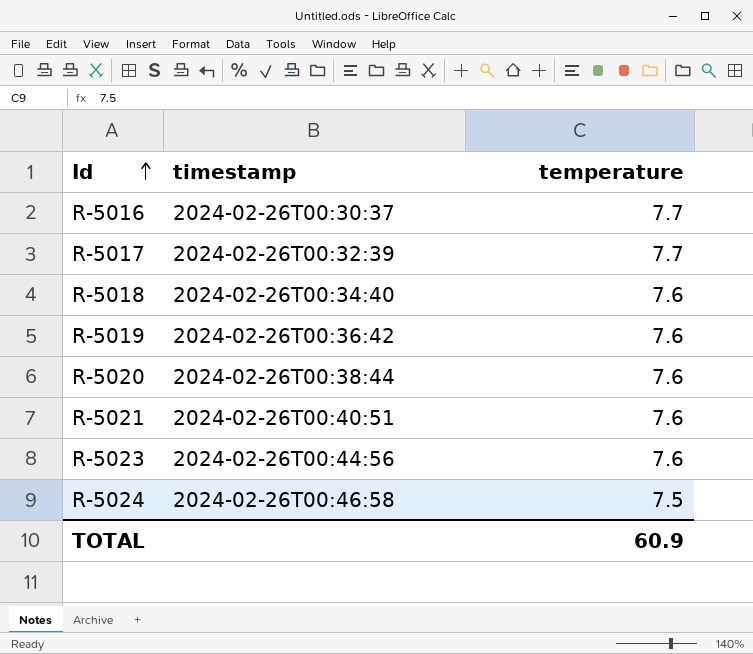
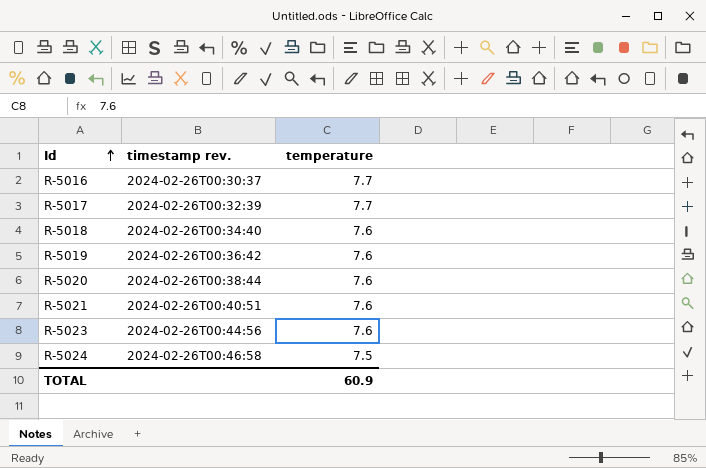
column name: timestamp -> timestamp rev.

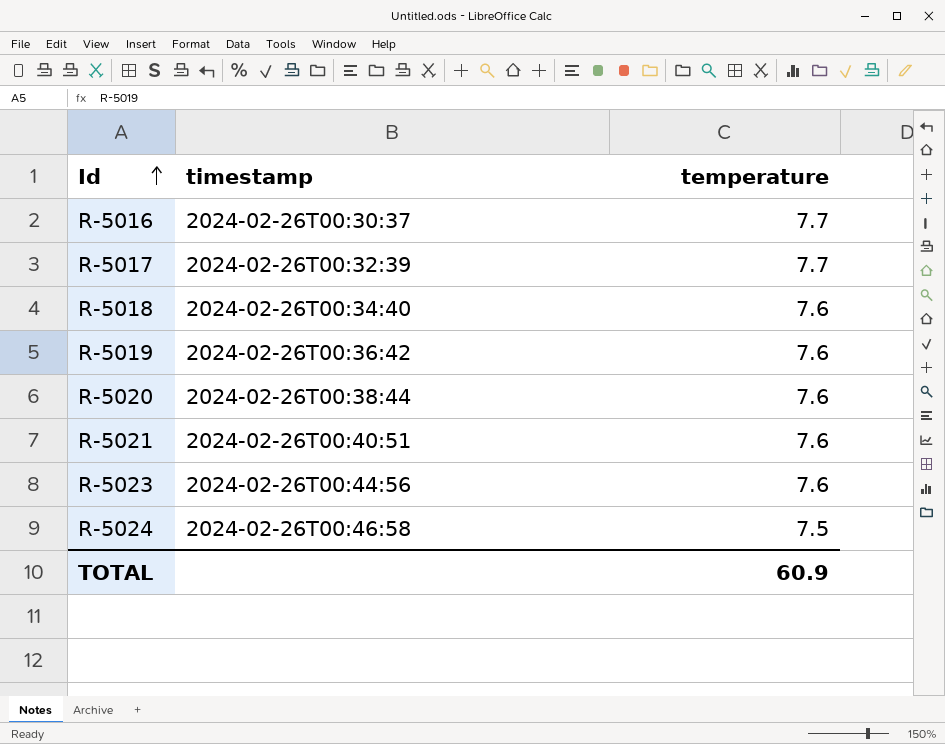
column name: timestamp rev. -> timestamp

